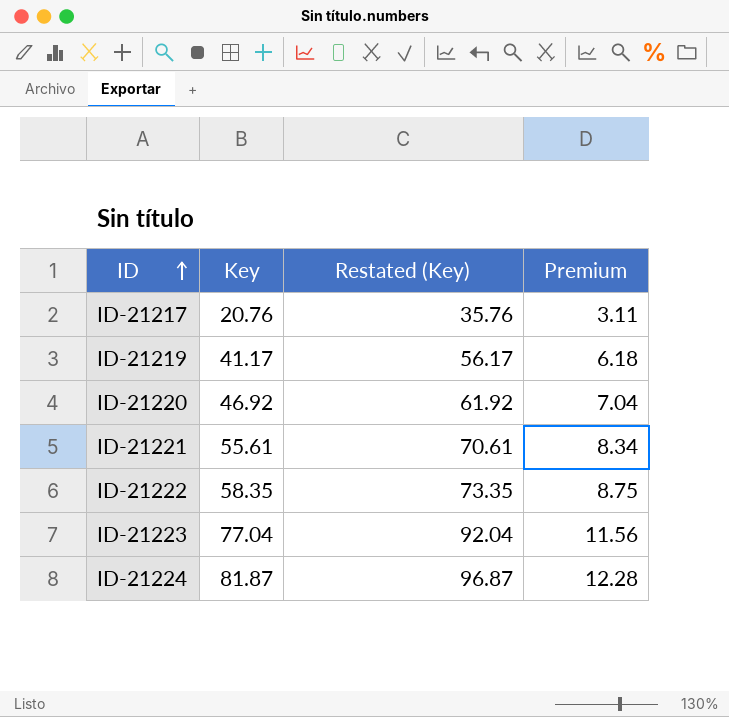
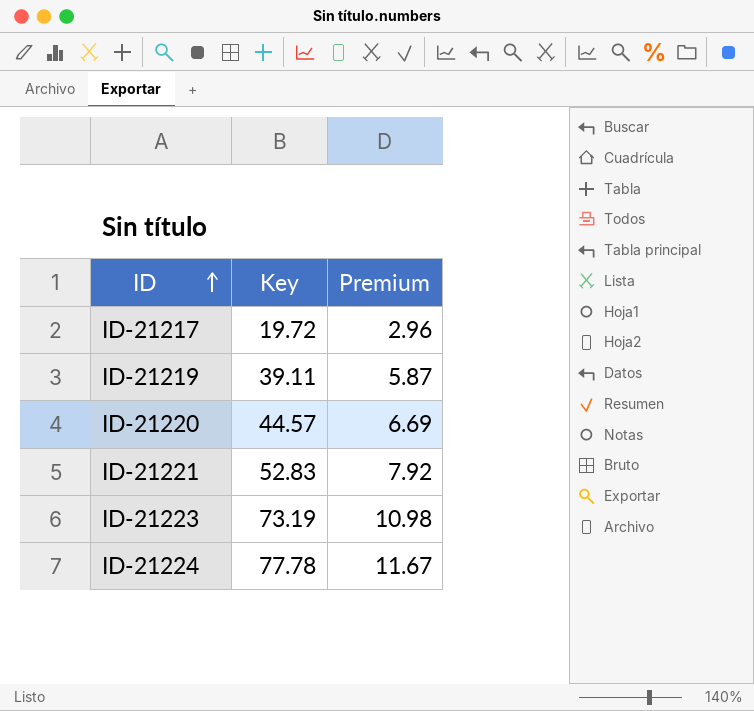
column Restated (Key) | formula: [Key] + 15 -> none
row ID-21222: 58.35 | 73.35 | 8.75 -> none
ID-21217 | Key: 20.76 -> 19.72
ID-21217 | Premium: 3.11 -> 2.96
ID-21219 | Key: 41.17 -> 39.11
ID-21219 | Premium: 6.18 -> 5.87
ID-21220 | Key: 46.92 -> 44.57
ID-21220 | Premium: 7.04 -> 6.69
ID-21221 | Key: 55.61 -> 52.83
ID-21221 | Premium: 8.34 -> 7.92
ID-21223 | Key: 77.04 -> 73.19
ID-21223 | Premium: 11.56 -> 10.98
ID-21224 | Key: 81.87 -> 77.78
ID-21224 | Premium: 12.28 -> 11.67

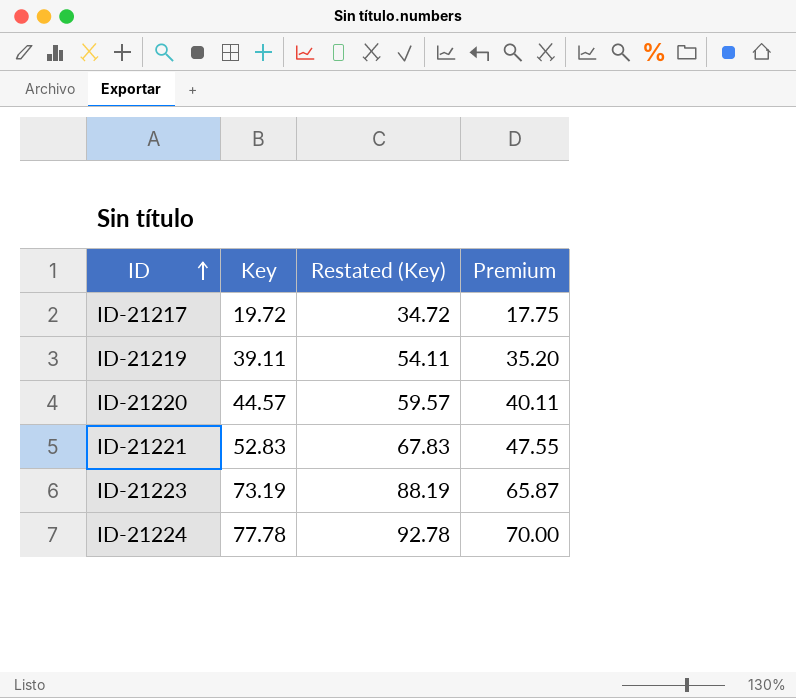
column Restated (Key) | formula: none -> [Key] + 15
column Premium | formula: [Key] * 0.15 -> [Key] * 0.9

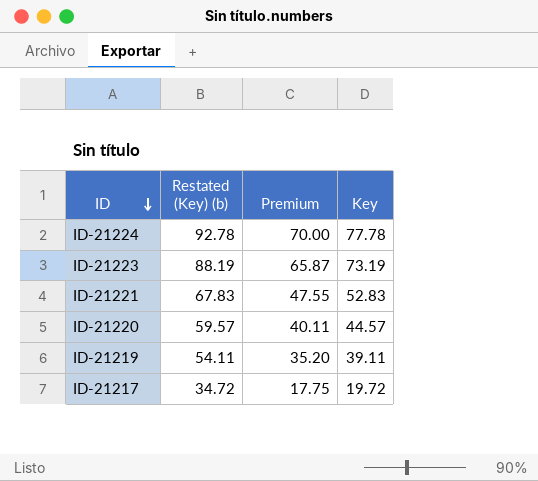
row order: ID ascending -> ID descending
column name: Restated (Key) -> Restated (Key) (b)
column Key | position: 2 -> 4

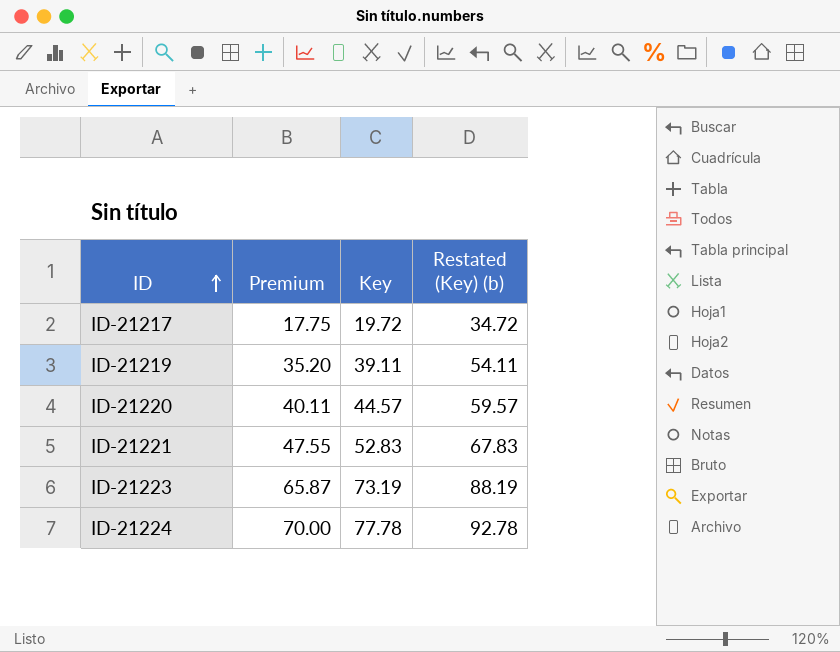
row order: ID descending -> ID ascending
column Restated (Key) (b) | position: 2 -> 4

